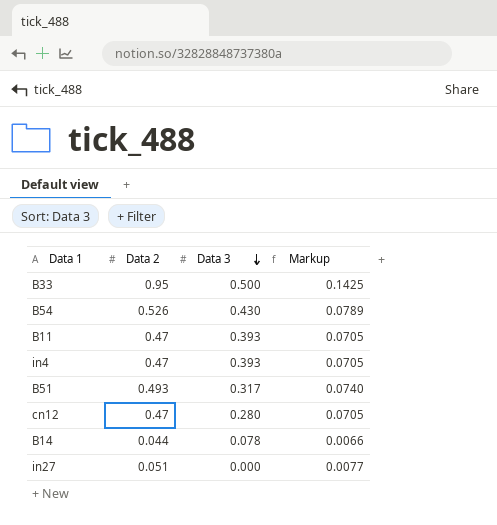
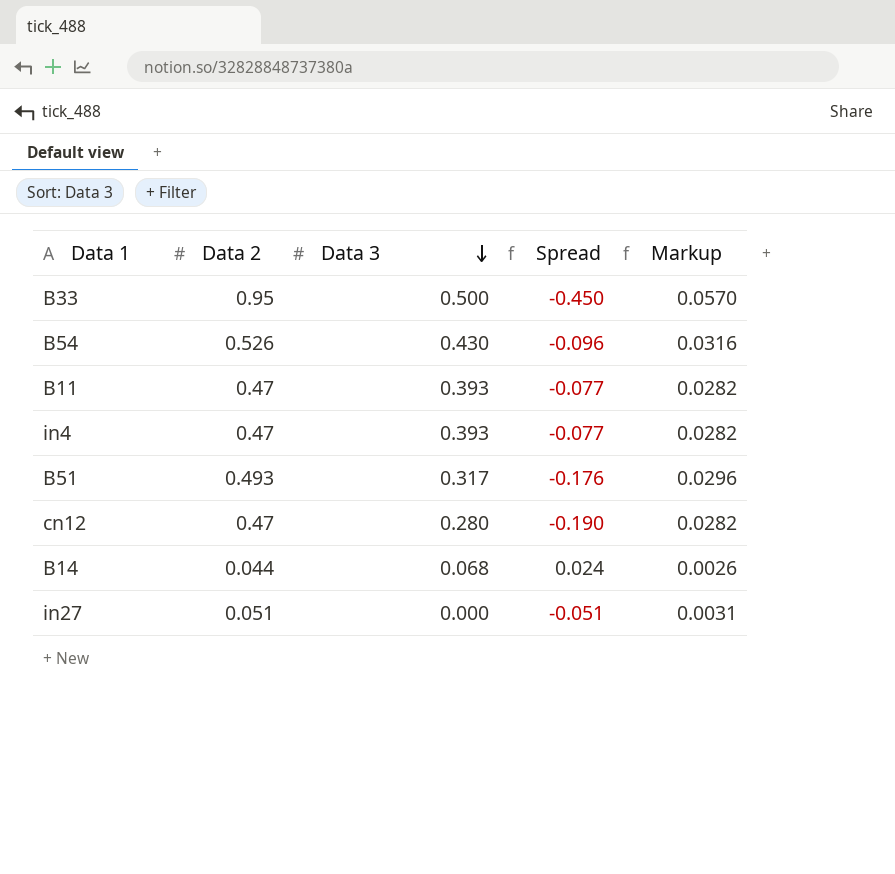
column Spread | formula: none -> [Data 3] - [Data 2]
column Markup | formula: [Data 2] * 0.15 -> [Data 2] * 0.06
B14 | Data 3: 0.078 -> 0.068

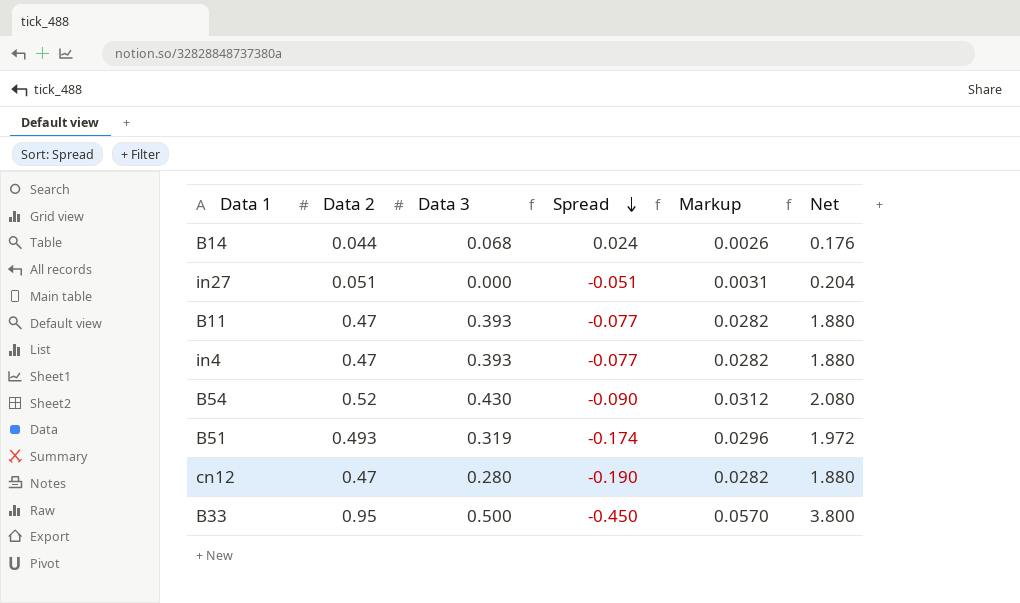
row order: Data 3 descending -> Spread descending
column Net | formula: none -> [Data 2] * 4
B54 | Data 2: 0.526 -> 0.52
B54 | Spread: -0.096 -> -0.090
B54 | Markup: 0.0316 -> 0.0312
B51 | Data 3: 0.317 -> 0.319
B51 | Spread: -0.176 -> -0.174

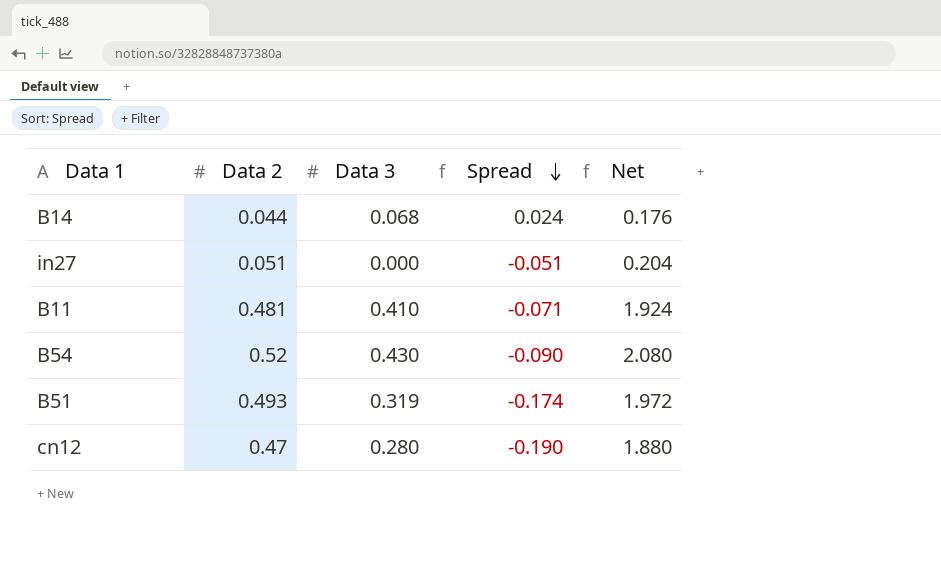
column Markup | formula: [Data 2] * 0.06 -> none
row in4: 0.47 | 0.393 | -0.077 | 0.0282 | 1.880 -> none
row B33: 0.95 | 0.500 | -0.450 | 0.0570 | 3.800 -> none
B11 | Data 2: 0.47 -> 0.481
B11 | Data 3: 0.393 -> 0.410
B11 | Spread: -0.077 -> -0.071
B11 | Net: 1.880 -> 1.924

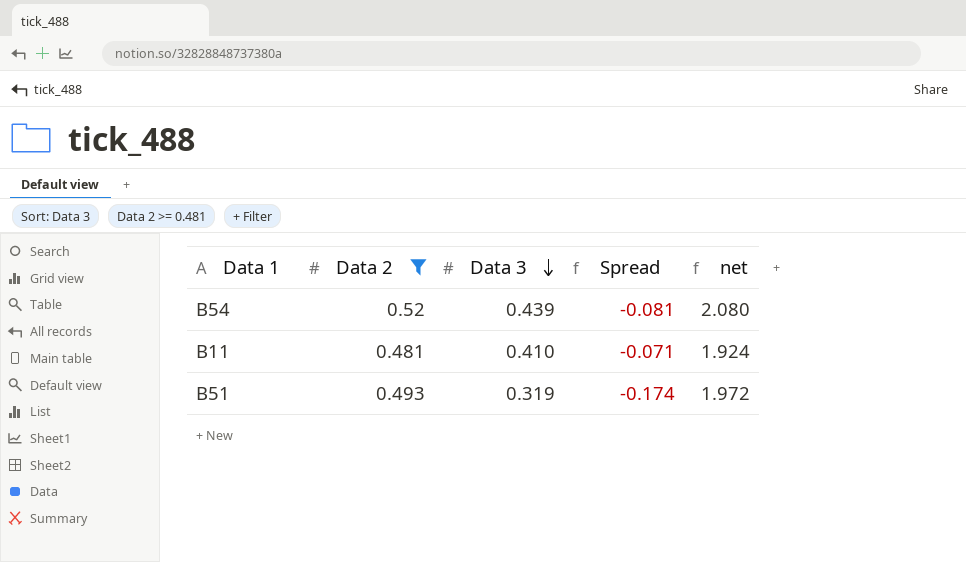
filter: none -> Data 2 >= 0.481
row order: Spread descending -> Data 3 descending
column name: Net -> net
B54 | Data 3: 0.430 -> 0.439
B54 | Spread: -0.090 -> -0.081

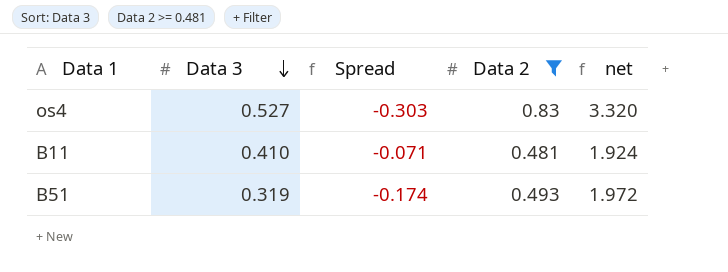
column Data 2 | position: 2 -> 4
row B54: 0.52 | 0.439 | -0.081 | 2.080 -> none
row os4: none -> 0.527 | -0.303 | 0.83 | 3.320

